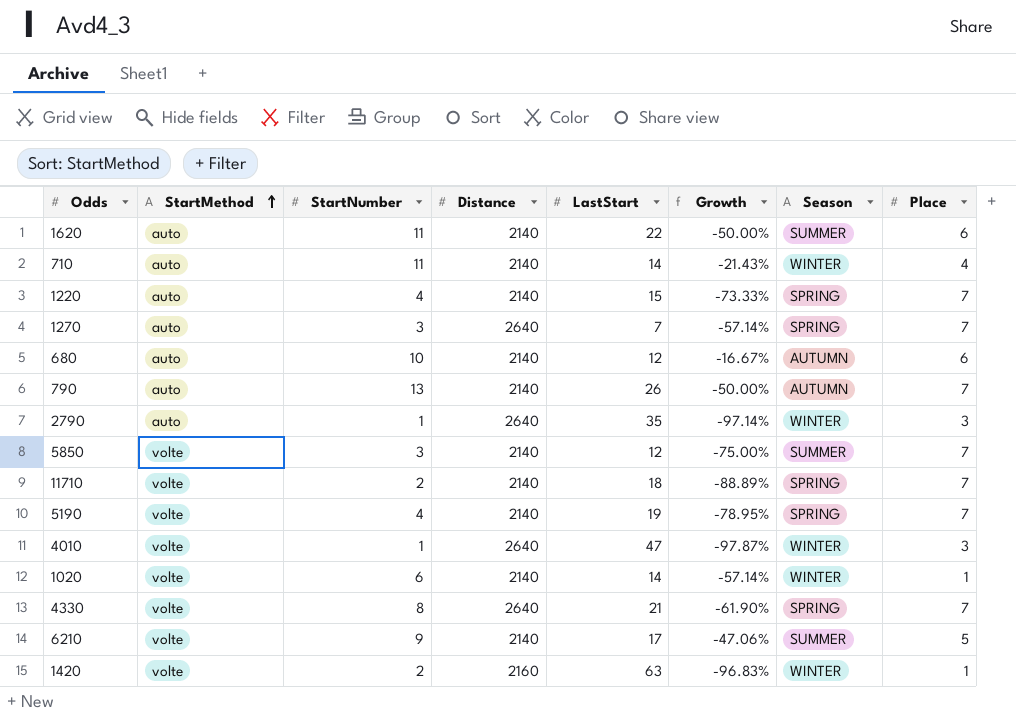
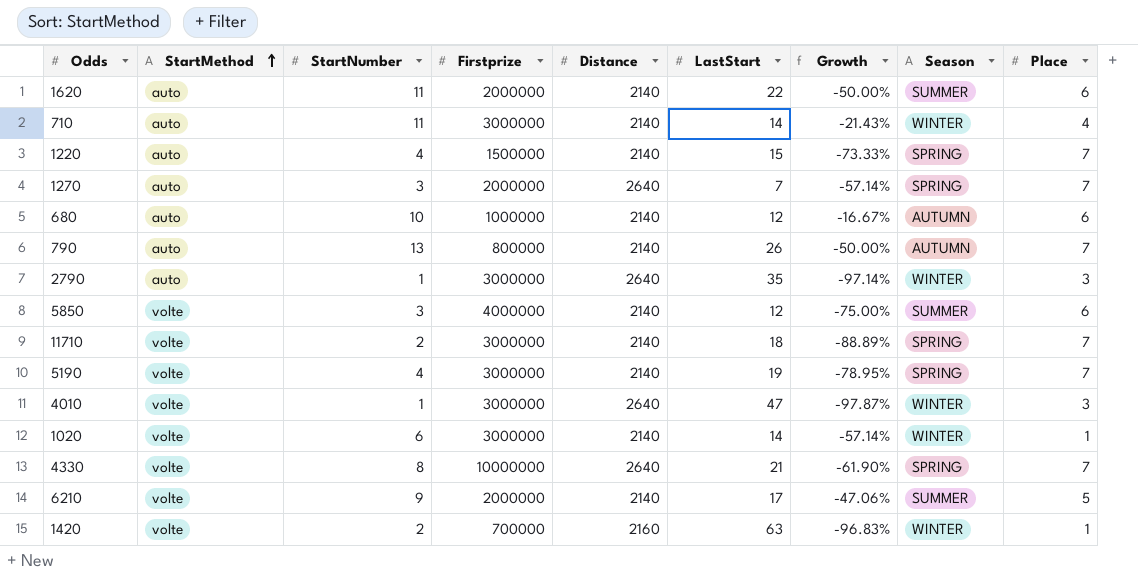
column Firstprize | position: none -> 4
5850 | Place: 7 -> 6

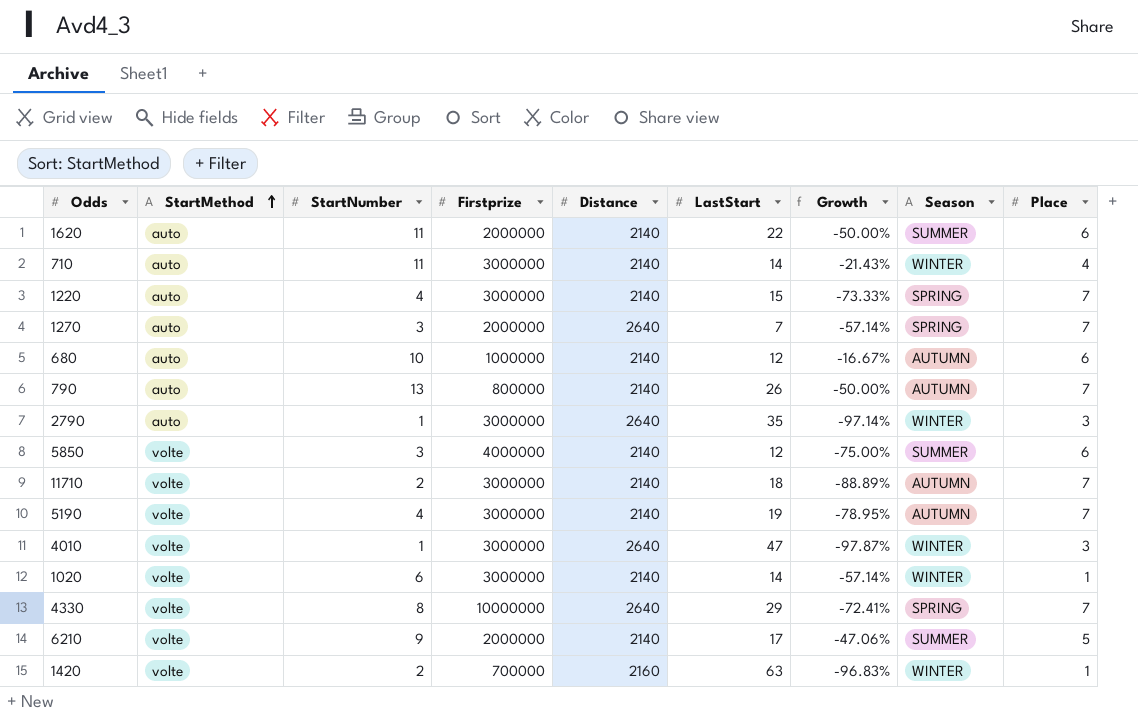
1220 | Firstprize: 1500000 -> 3000000
11710 | Season: SPRING -> AUTUMN
5190 | Season: SPRING -> AUTUMN
4330 | LastStart: 21 -> 29
4330 | Growth: -61.90% -> -72.41%

